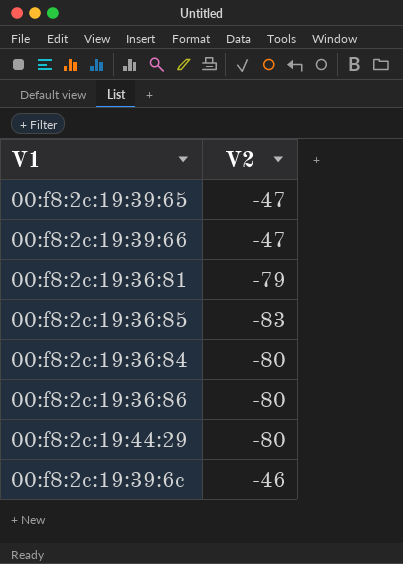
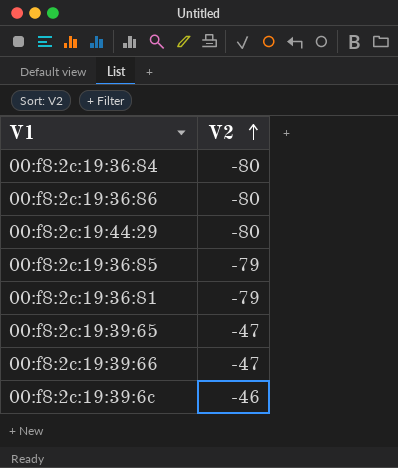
row order: none -> V2 ascending
00:f8:2c:19:36:85 | V2: -83 -> -79

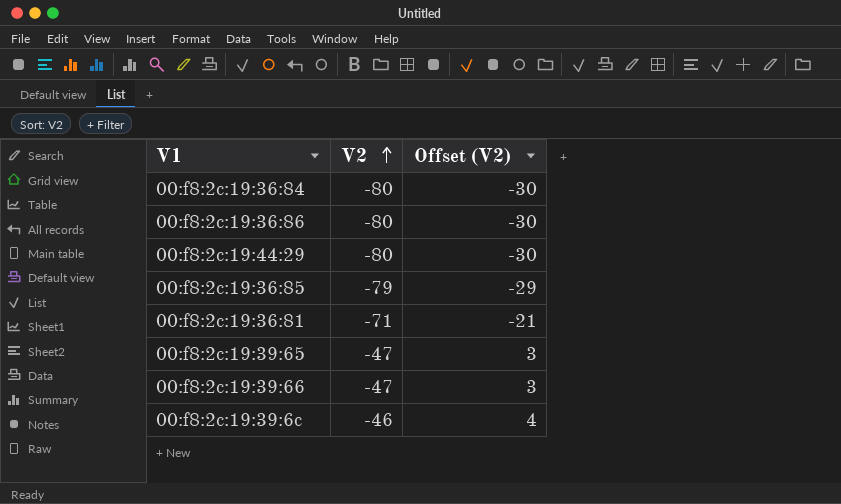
column Offset (V2) | formula: none -> [V2] + 50
00:f8:2c:19:36:81 | V2: -79 -> -71

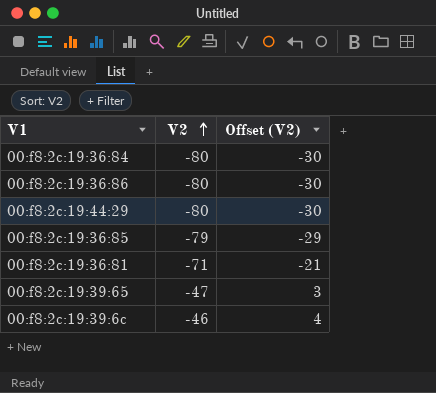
row 00:f8:2c:19:39:66: -47 | 3 -> none

